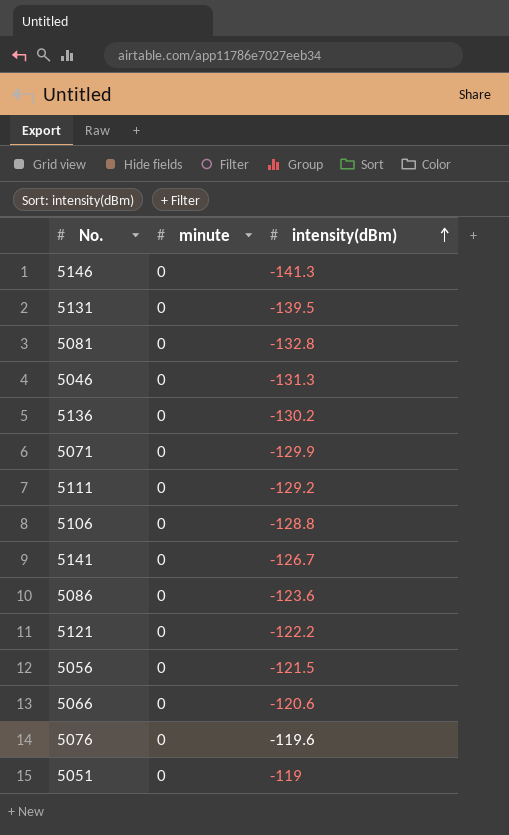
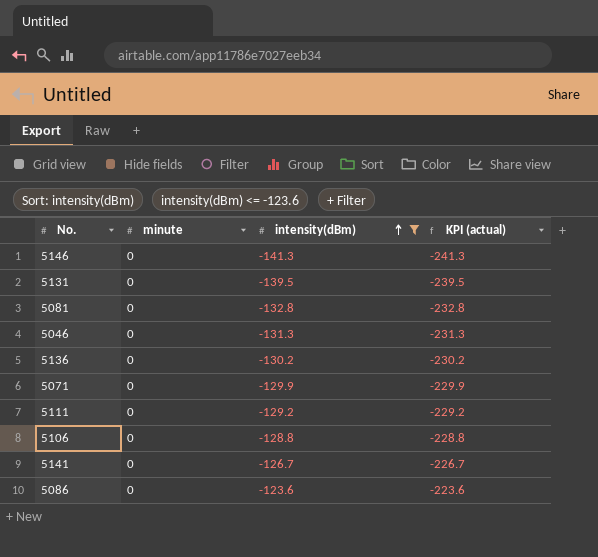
filter: none -> intensity(dBm) <= -123.6
column KPI (actual) | formula: none -> [intensity(dBm)] - 100

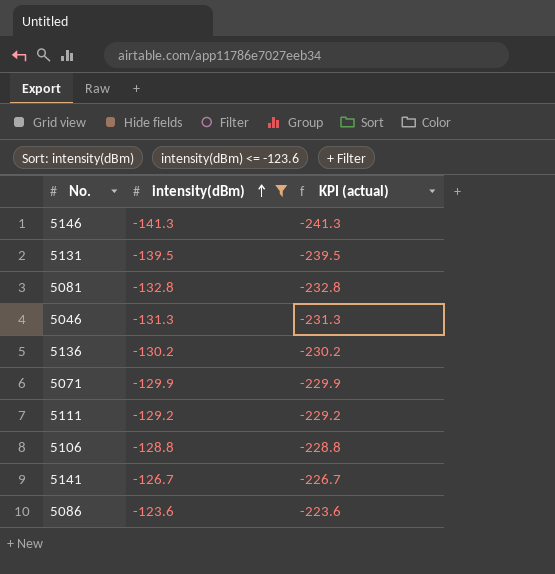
column minute | position: 2 -> none

